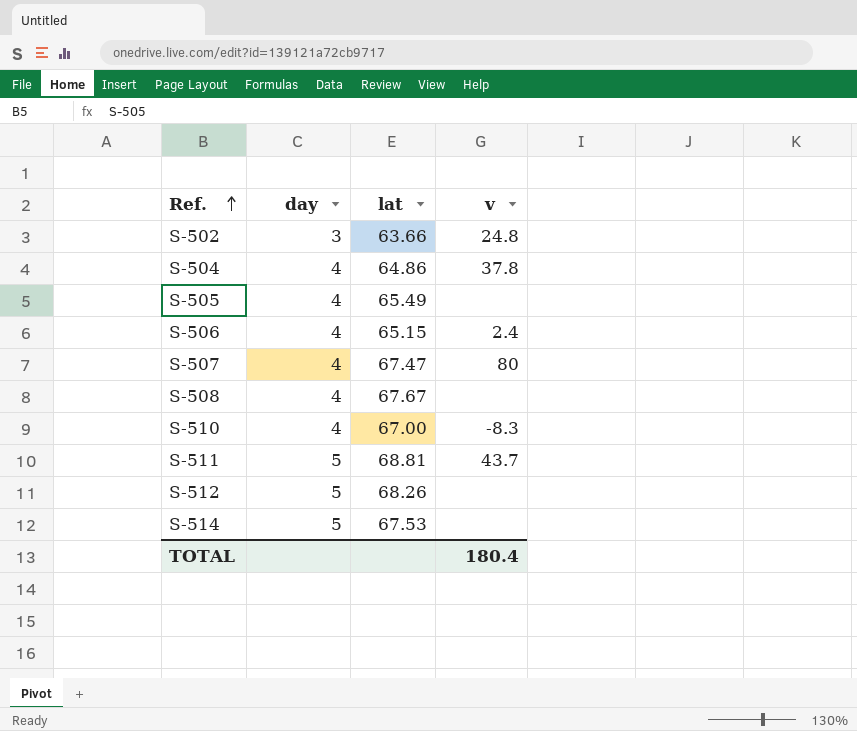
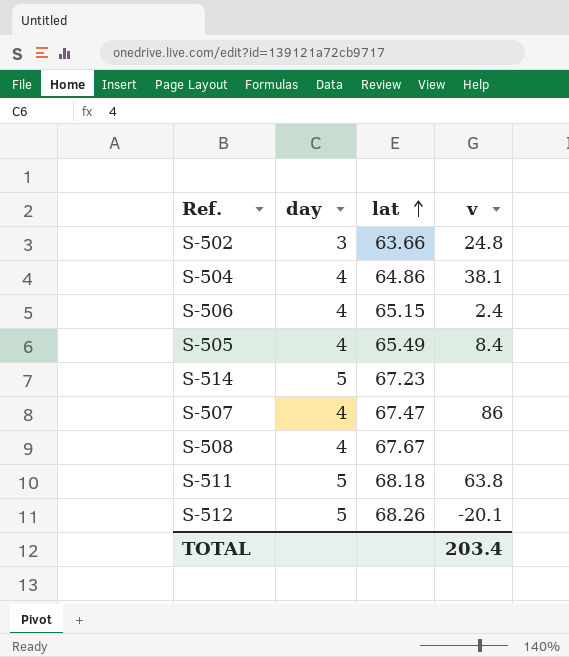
row order: Ref. ascending -> lat ascending
row S-510: 4 | 67.00 | -8.3 -> none
S-504 | v: 37.8 -> 38.1
S-505 | v: none -> 8.4
S-514 | lat: 67.53 -> 67.23
S-507 | v: 80 -> 86
S-511 | lat: 68.81 -> 68.18
S-511 | v: 43.7 -> 63.8
S-512 | v: none -> -20.1
TOTAL | v: 180.4 -> 203.4

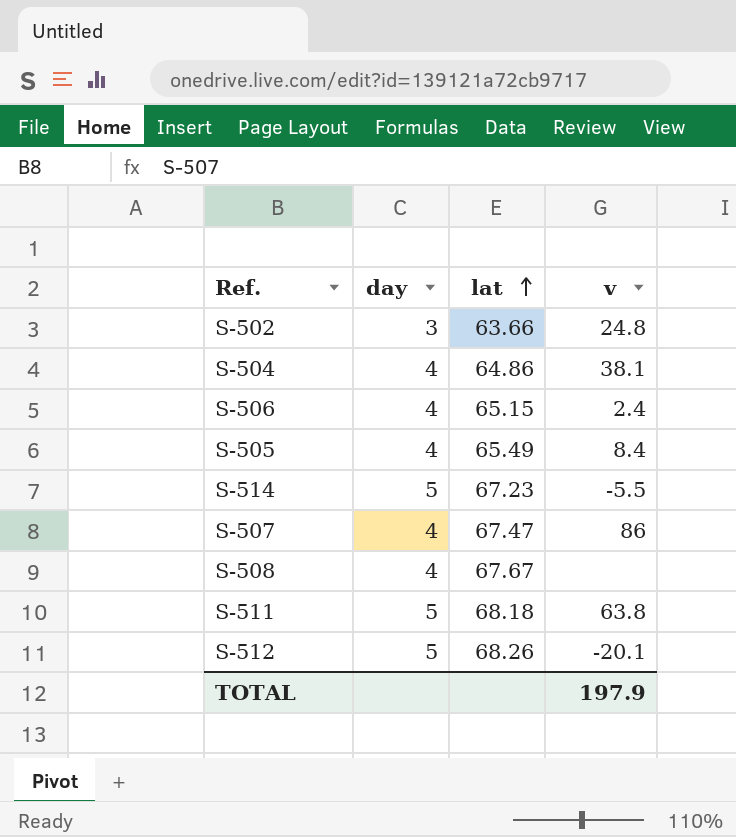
S-514 | v: none -> -5.5
TOTAL | v: 203.4 -> 197.9

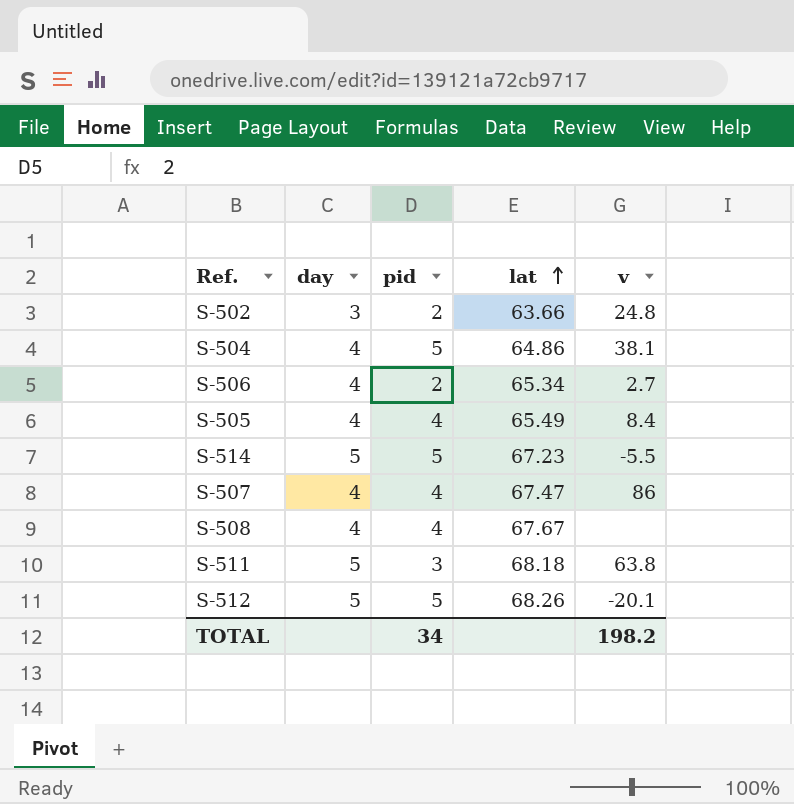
column pid | position: none -> 3
S-506 | lat: 65.15 -> 65.34
S-506 | v: 2.4 -> 2.7
TOTAL | v: 197.9 -> 198.2

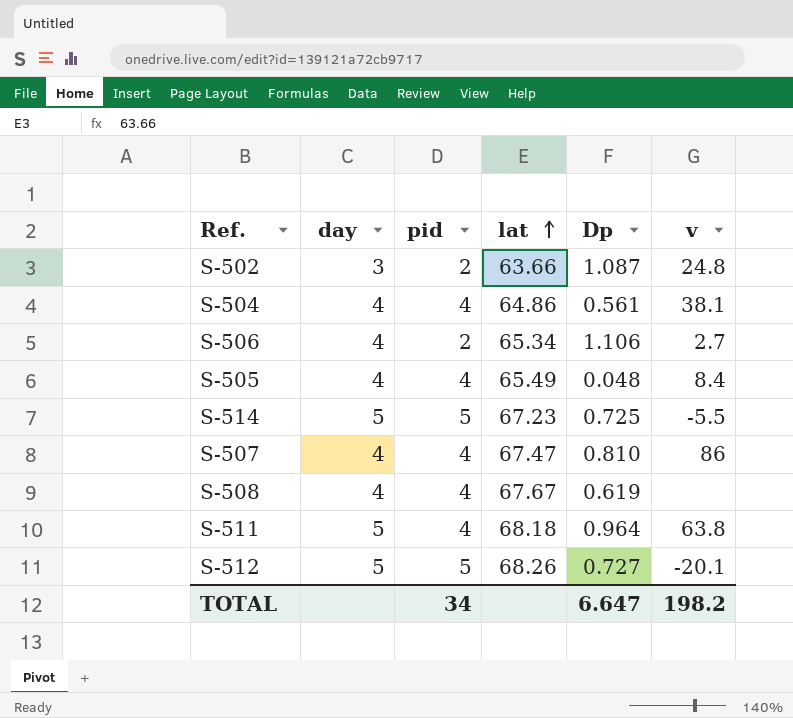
column Dp | position: none -> 5
S-504 | pid: 5 -> 4
S-511 | pid: 3 -> 4

